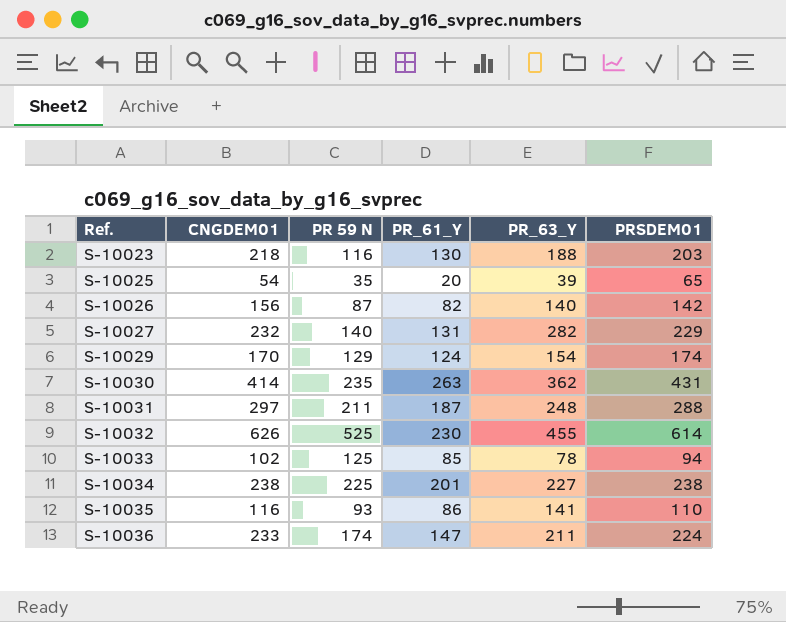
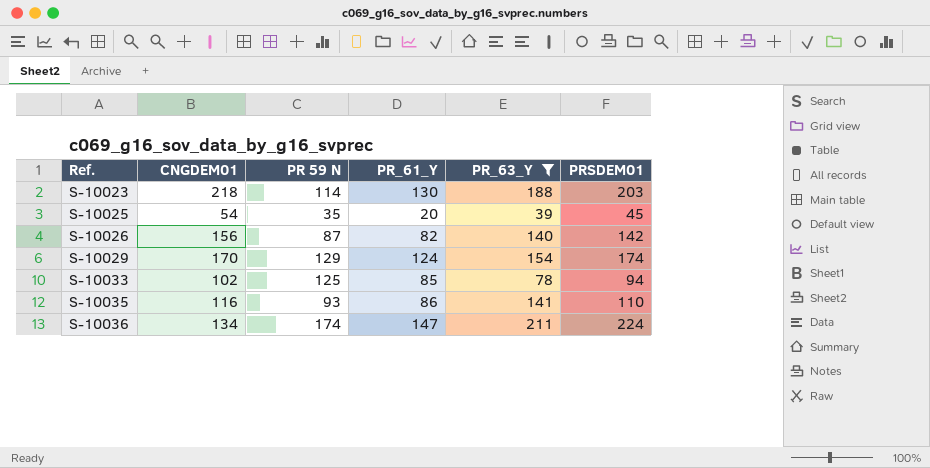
filter: none -> PR_63_Y <= 211
S-10023 | PR 59 N: 116 -> 114
S-10025 | PRSDEM01: 65 -> 45
S-10036 | CNGDEM01: 233 -> 134

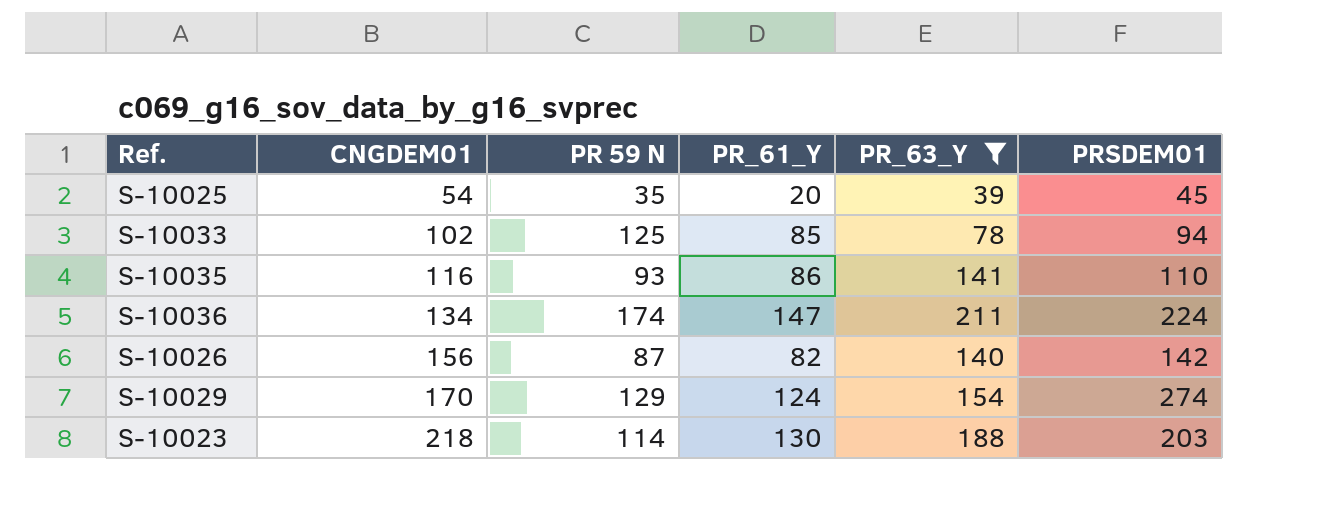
row order: Ref. ascending -> CNGDEM01 ascending
S-10029 | PRSDEM01: 174 -> 274

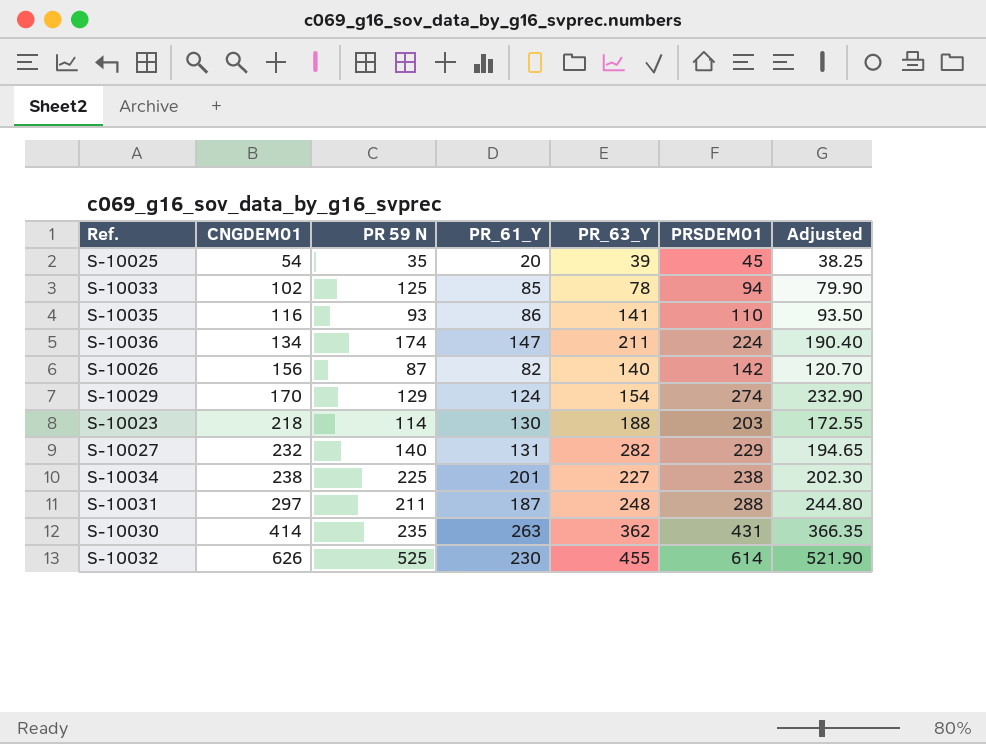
filter: PR_63_Y <= 211 -> none
column Adjusted | formula: none -> [PRSDEM01] * 0.85

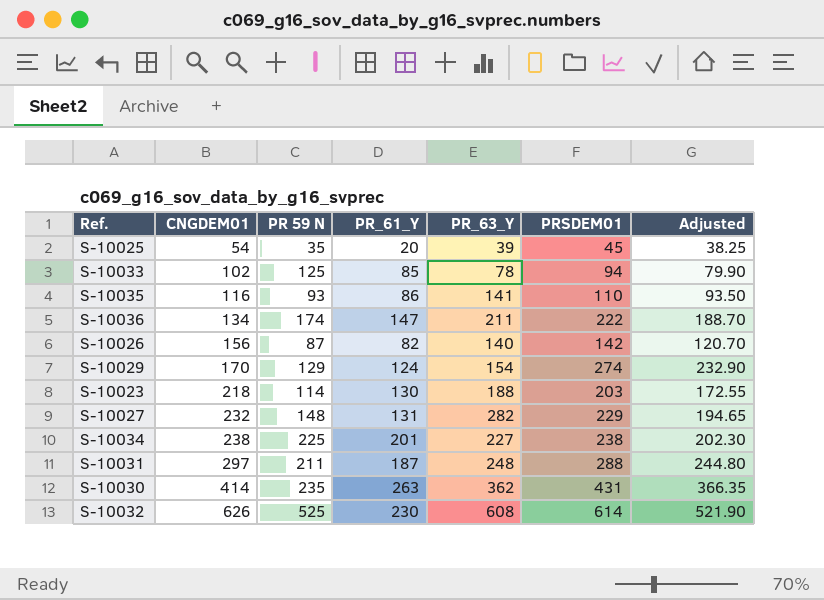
S-10036 | PRSDEM01: 224 -> 222
S-10036 | Adjusted: 190.40 -> 188.70
S-10027 | PR 59 N: 140 -> 148
S-10032 | PR_63_Y: 455 -> 608

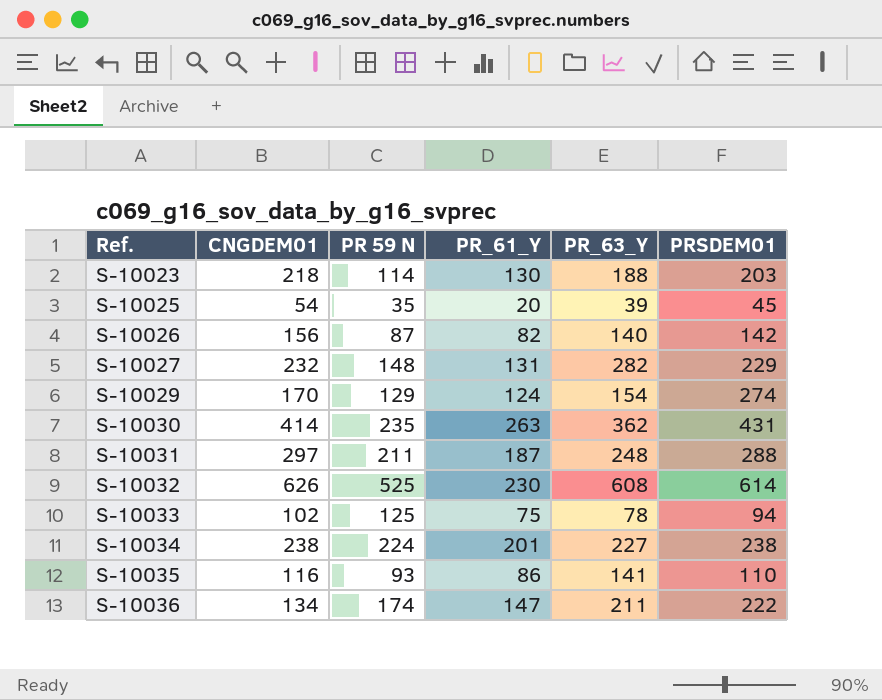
row order: CNGDEM01 ascending -> Ref. ascending
column Adjusted | formula: [PRSDEM01] * 0.85 -> none
S-10033 | PR_61_Y: 85 -> 75
S-10034 | PR 59 N: 225 -> 224

